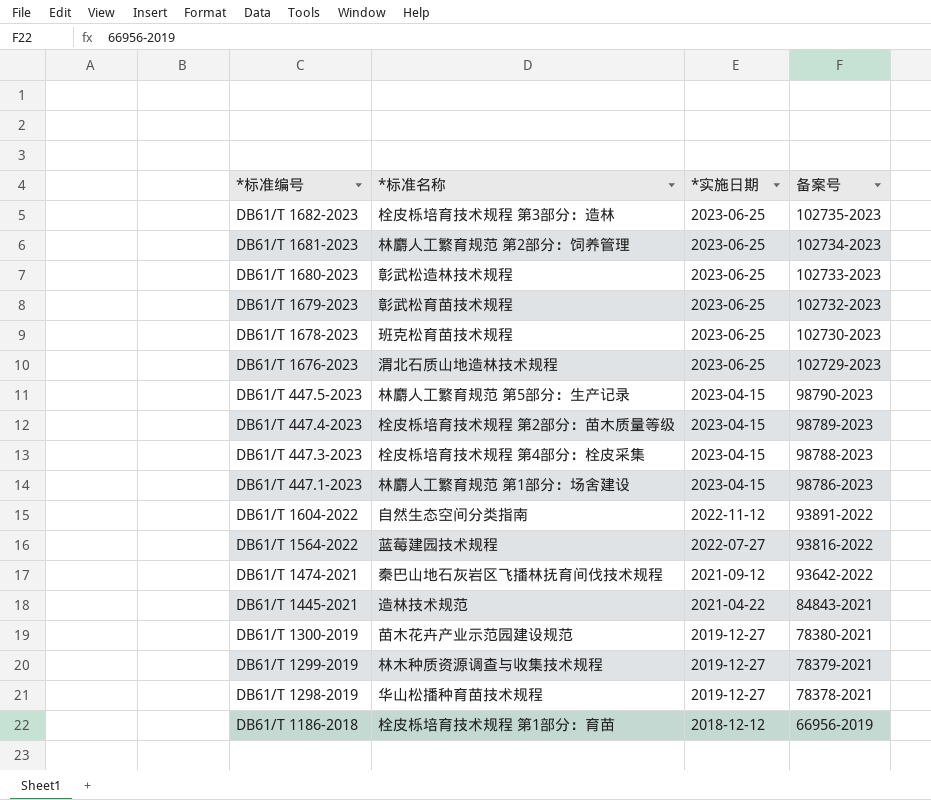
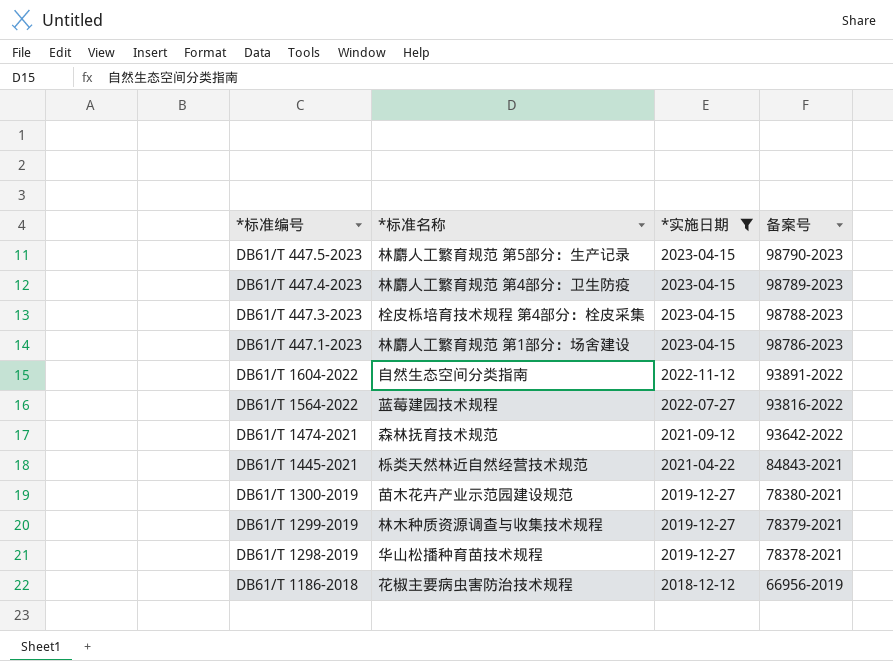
filter: none -> *实施日期 != 2023-06-25
DB61/T 447.4-2023 | *标准名称: 栓皮栎培育技术规程 第2部分：苗木质量等级 -> 林麝人工繁育规范 第4部分：卫生防疫
DB61/T 1474-2021 | *标准名称: 秦巴山地石灰岩区飞播林抚育间伐技术规程 -> 森林抚育技术规范
DB61/T 1445-2021 | *标准名称: 造林技术规范 -> 栎类天然林近自然经营技术规范
DB61/T 1186-2018 | *标准名称: 栓皮栎培育技术规程 第1部分：育苗 -> 花椒主要病虫害防治技术规程

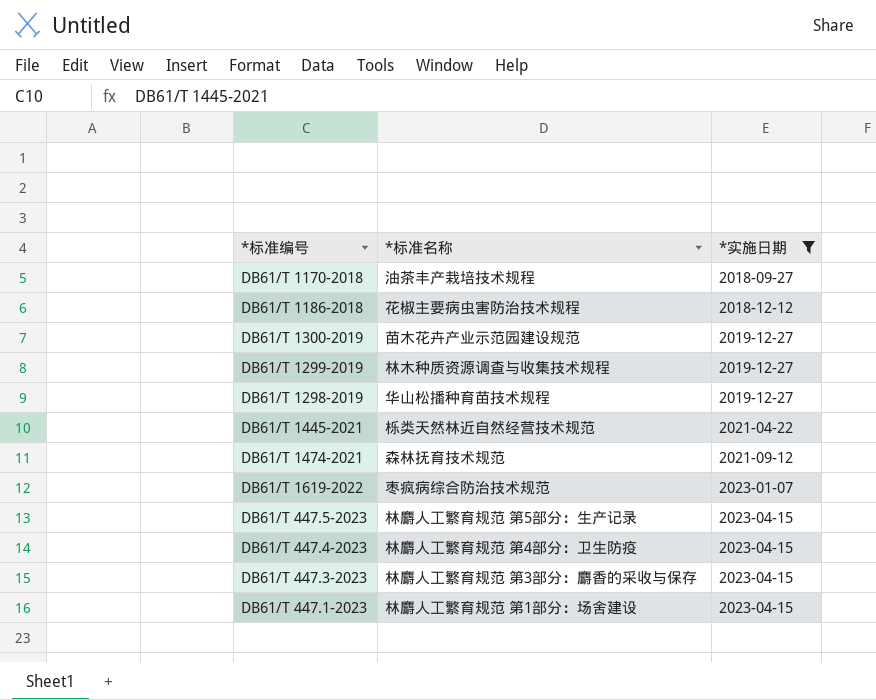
row order: *实施日期 descending -> *实施日期 ascending
column 备案号 | position: 4 -> none
row DB61/T 1604-2022: 自然生态空间分类指南 | 2022-11-12 | 93891-2022 -> none
row DB61/T 1564-2022: 蓝莓建园技术规程 | 2022-07-27 | 93816-2022 -> none
row DB61/T 1170-2018: none -> 油茶丰产栽培技术规程 | 2018-09-27
row DB61/T 1619-2022: none -> 枣疯病综合防治技术规范 | 2023-01-07
DB61/T 447.3-2023 | *标准名称: 栓皮栎培育技术规程 第4部分：栓皮采集 -> 林麝人工繁育规范 第3部分：麝香的采收与保存

